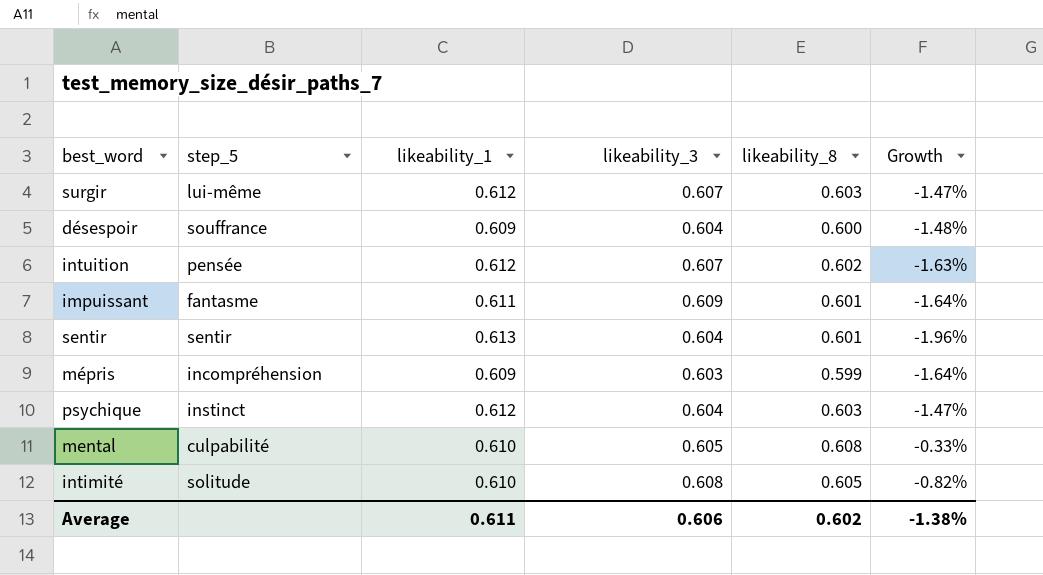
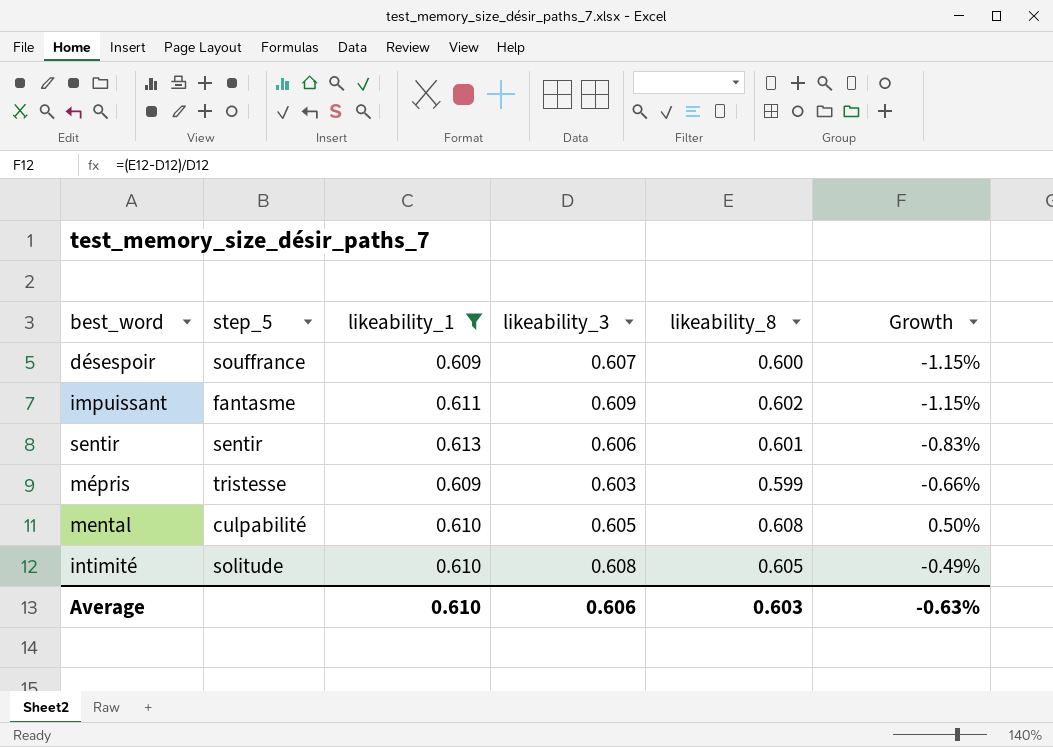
filter: none -> likeability_1 != 0.612
column Growth | formula: ([likeability_8] - [likeability_1]) / [likeability_1] -> ([likeability_8] - [likeability_3]) / [likeability_3]
désespoir | likeability_3: 0.604 -> 0.607
impuissant | likeability_8: 0.601 -> 0.602
sentir | likeability_3: 0.604 -> 0.606
mépris | step_5: incompréhension -> tristesse
Average | likeability_1: 0.611 -> 0.610
Average | likeability_8: 0.602 -> 0.603
Average | Growth: -1.38% -> -0.63%

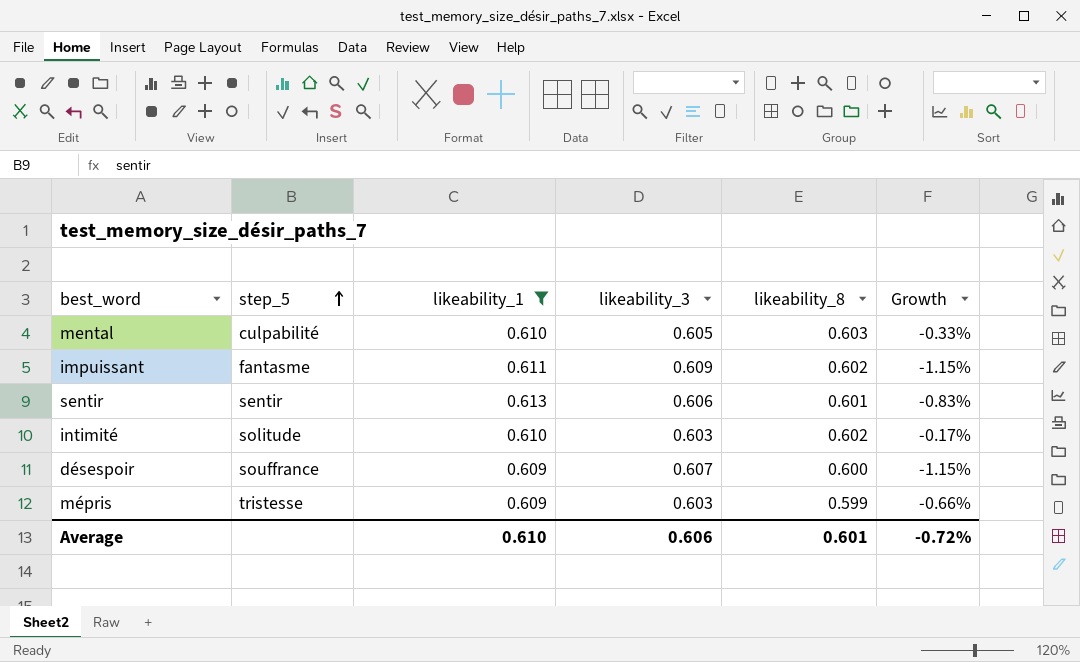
row order: none -> step_5 ascending
mental | likeability_8: 0.608 -> 0.603
mental | Growth: 0.50% -> -0.33%
intimité | likeability_3: 0.608 -> 0.603
intimité | likeability_8: 0.605 -> 0.602
intimité | Growth: -0.49% -> -0.17%
Average | likeability_8: 0.603 -> 0.601
Average | Growth: -0.63% -> -0.72%

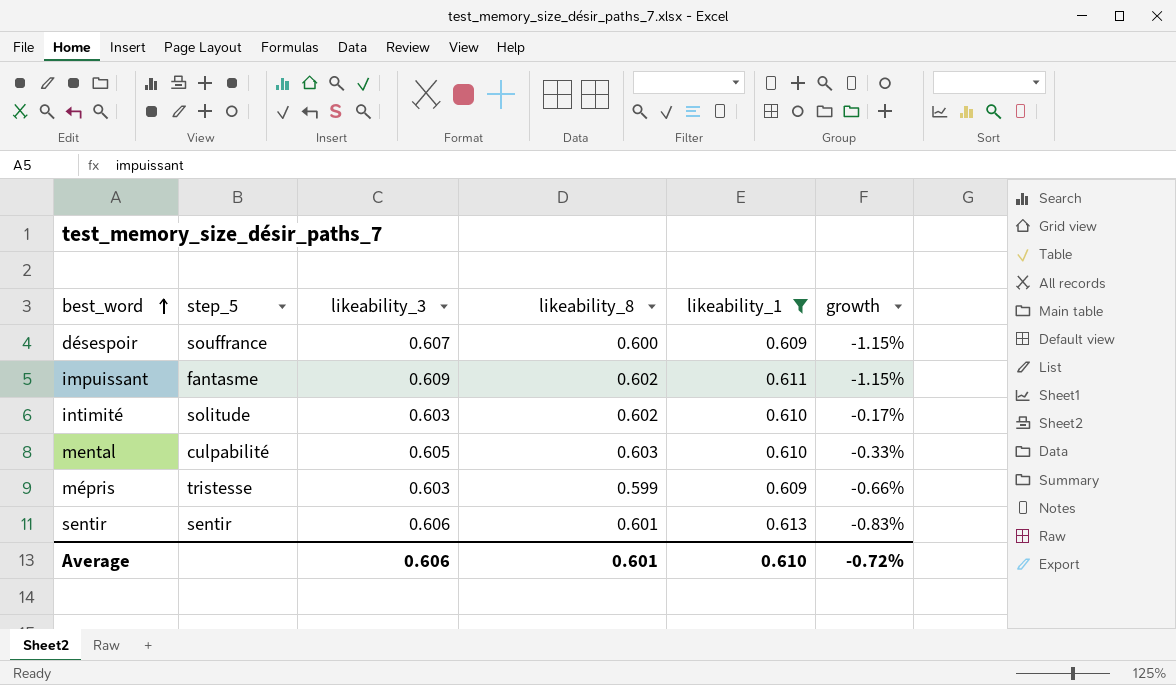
row order: step_5 ascending -> best_word ascending
column likeability_1 | position: 3 -> 5
column name: Growth -> growth

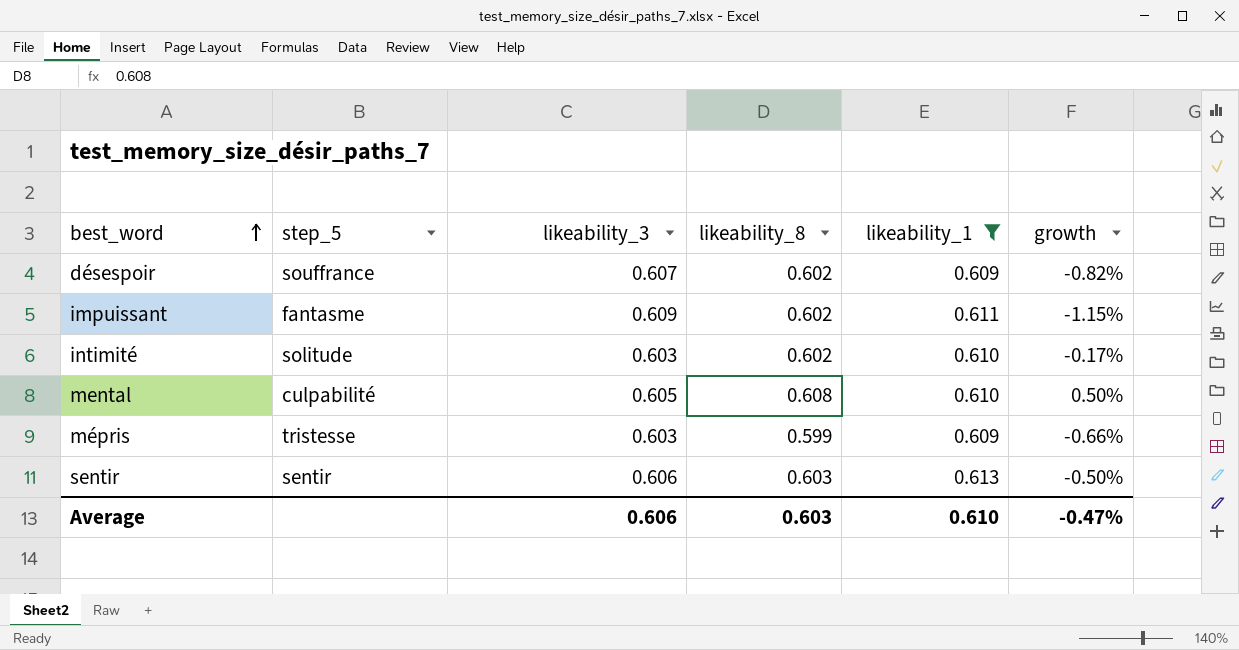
désespoir | likeability_8: 0.600 -> 0.602
désespoir | growth: -1.15% -> -0.82%
mental | likeability_8: 0.603 -> 0.608
mental | growth: -0.33% -> 0.50%
sentir | likeability_8: 0.601 -> 0.603
sentir | growth: -0.83% -> -0.50%
Average | likeability_8: 0.601 -> 0.603
Average | growth: -0.72% -> -0.47%

